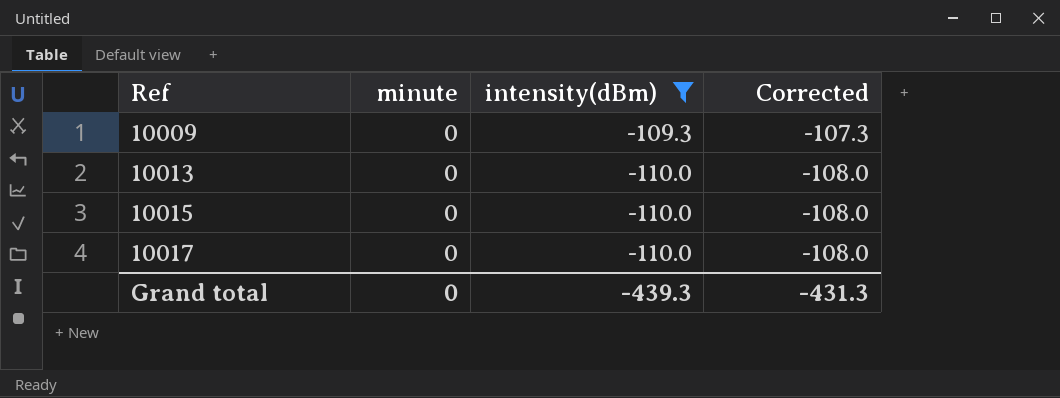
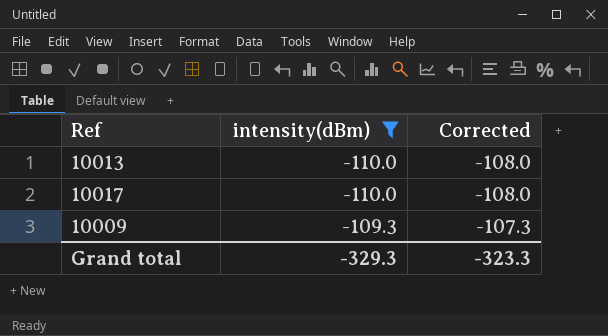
row order: Ref ascending -> intensity(dBm) ascending
column minute | position: 2 -> none
row 10015: 0 | -110.0 | -108.0 -> none
Grand total | intensity(dBm): -439.3 -> -329.3
Grand total | Corrected: -431.3 -> -323.3

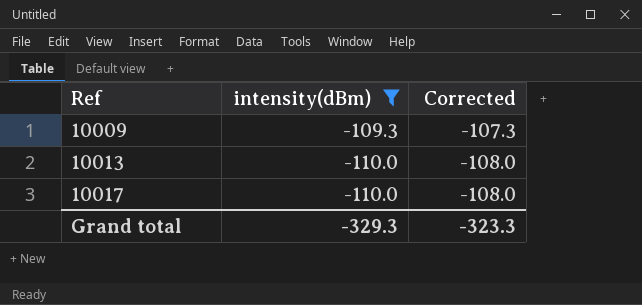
row order: intensity(dBm) ascending -> Ref ascending

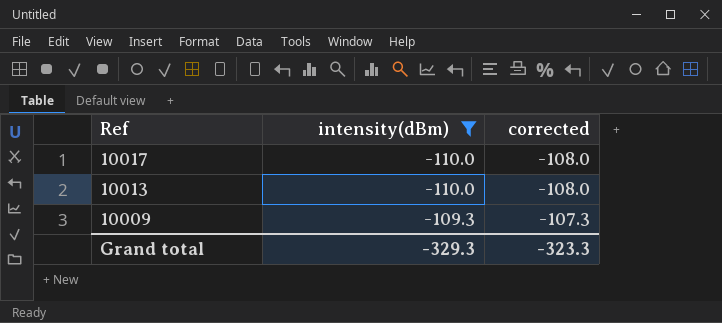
row order: Ref ascending -> Ref descending
column name: Corrected -> corrected

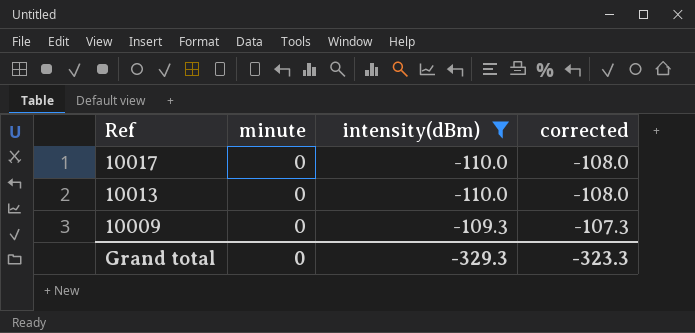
column minute | position: none -> 2

